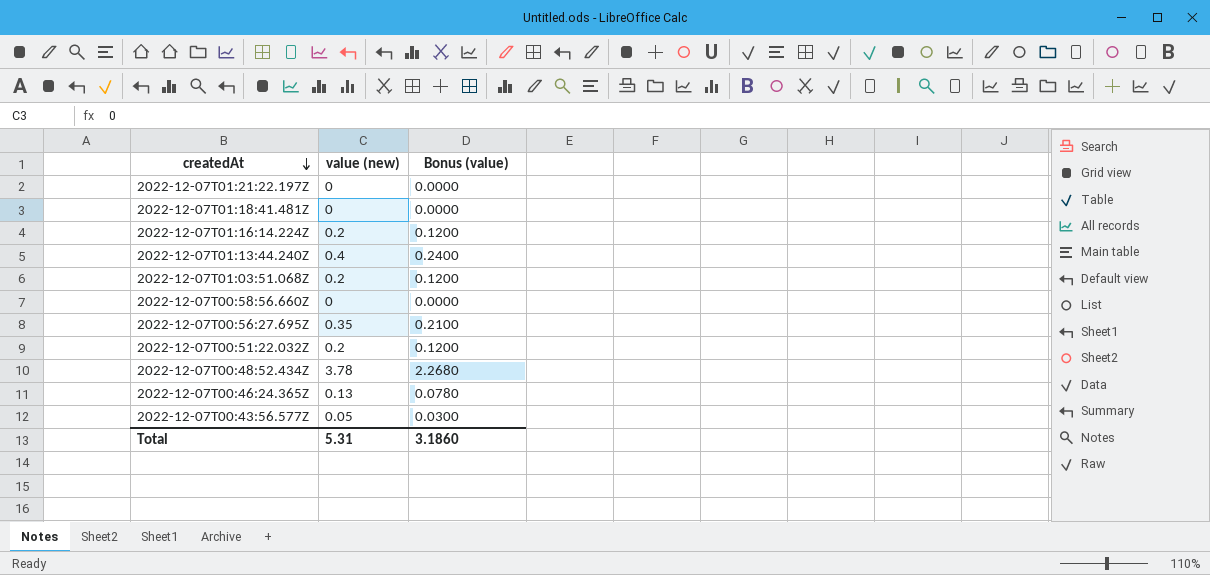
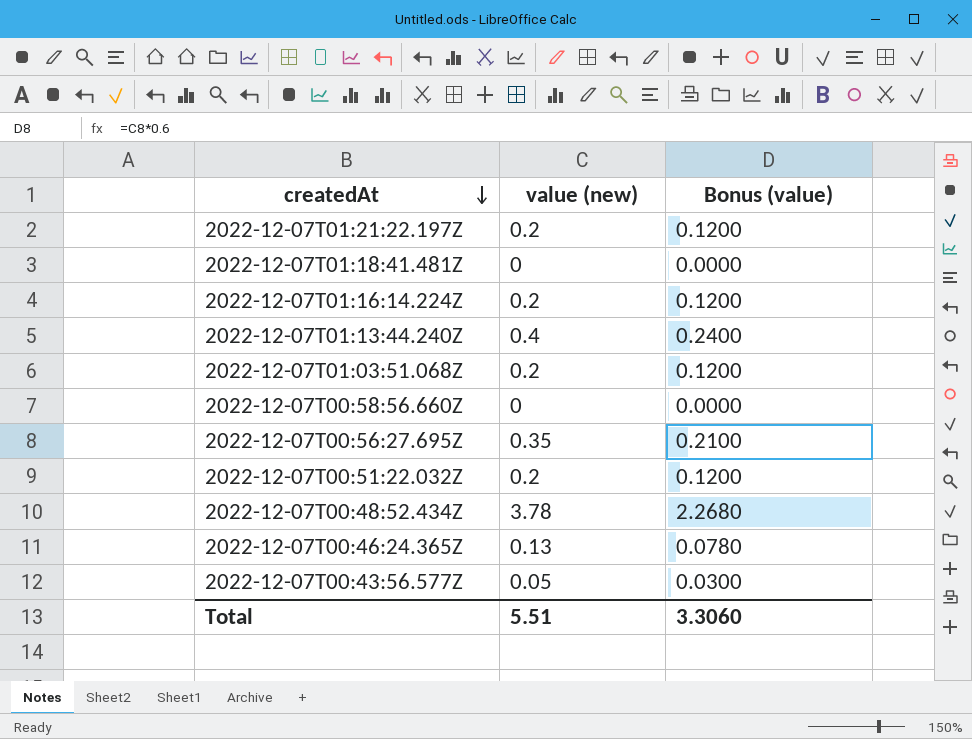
2022-12-07T01:21:22.197Z | value (new): 0 -> 0.2
2022-12-07T01:21:22.197Z | Bonus (value): 0.0000 -> 0.1200
Total | value (new): 5.31 -> 5.51
Total | Bonus (value): 3.1860 -> 3.3060

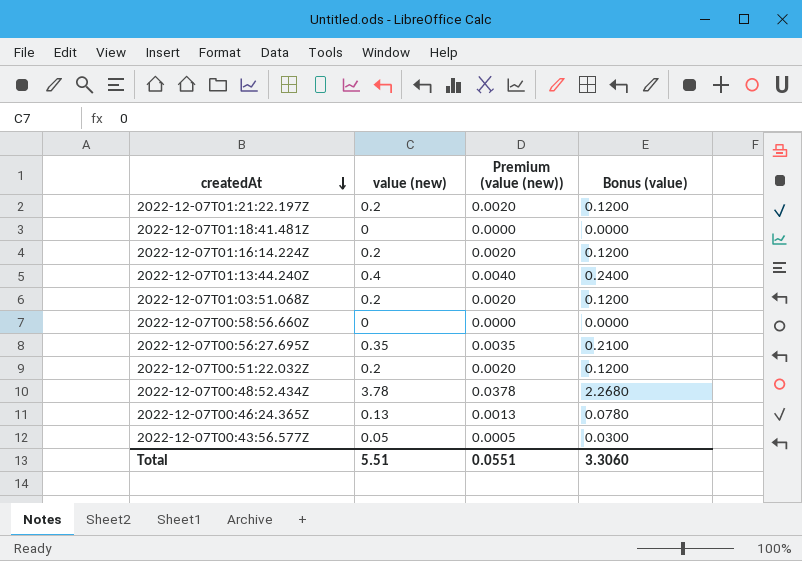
column Premium (value (new)) | formula: none -> [value (new)] * 0.01

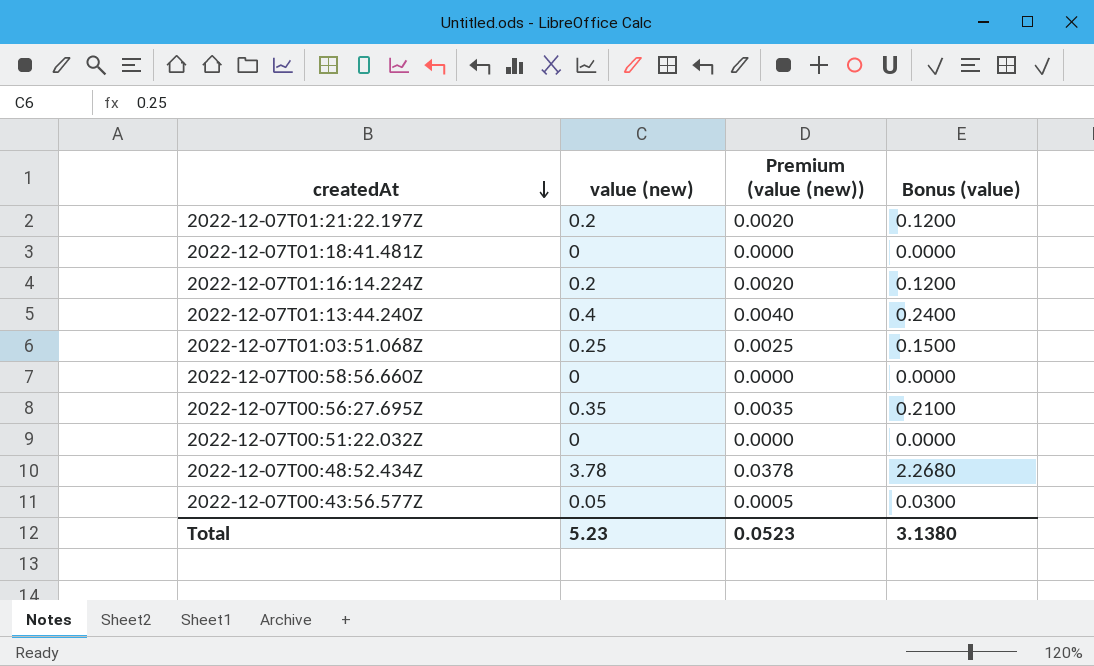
row 2022-12-07T00:46:24.365Z: 0.13 | 0.0013 | 0.0780 -> none
2022-12-07T01:03:51.068Z | value (new): 0.2 -> 0.25
2022-12-07T01:03:51.068Z | Premium (value (new)): 0.0020 -> 0.0025
2022-12-07T01:03:51.068Z | Bonus (value): 0.1200 -> 0.1500
2022-12-07T00:51:22.032Z | value (new): 0.2 -> 0
2022-12-07T00:51:22.032Z | Premium (value (new)): 0.0020 -> 0.0000
2022-12-07T00:51:22.032Z | Bonus (value): 0.1200 -> 0.0000
Total | value (new): 5.51 -> 5.23
Total | Premium (value (new)): 0.0551 -> 0.0523
Total | Bonus (value): 3.3060 -> 3.1380

